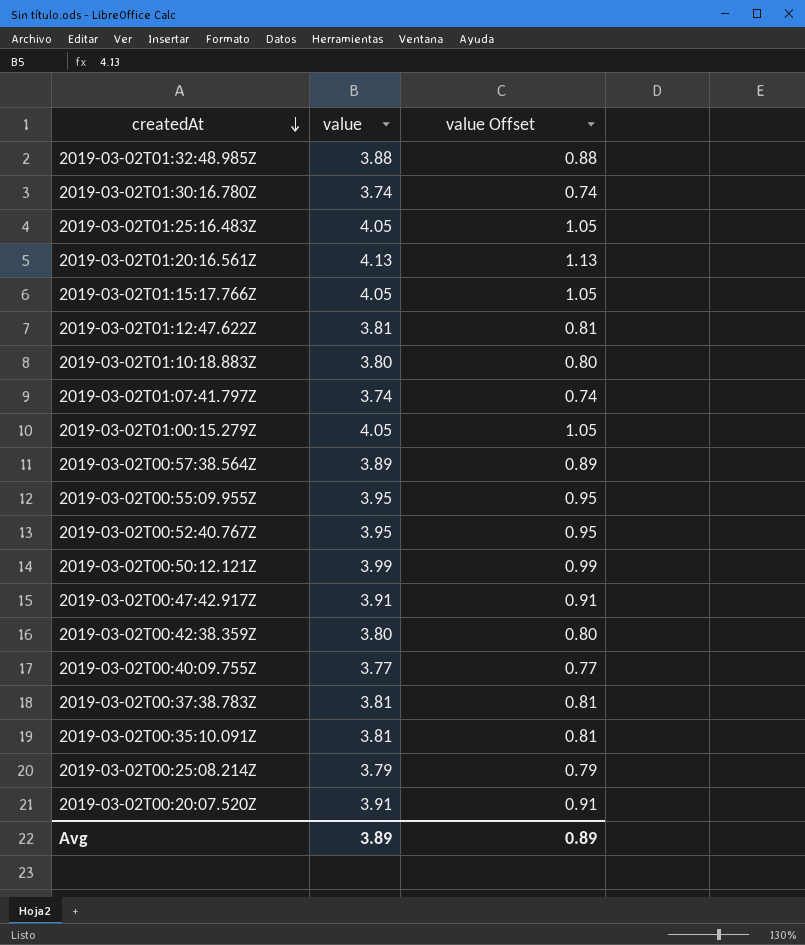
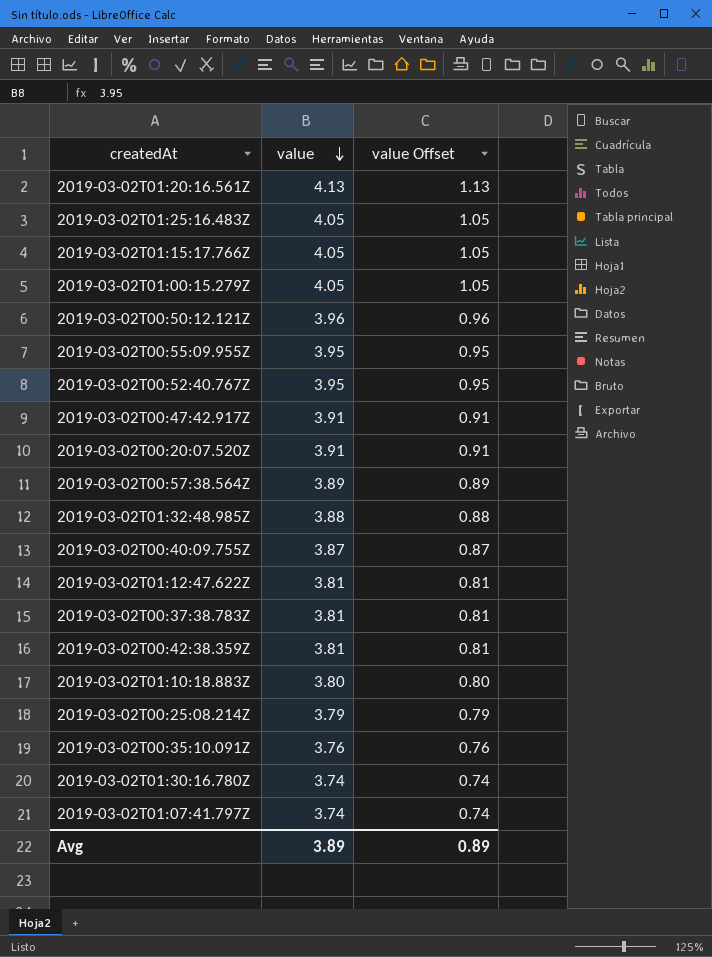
row order: createdAt descending -> value descending
2019-03-02T00:50:12.121Z | value: 3.99 -> 3.96
2019-03-02T00:50:12.121Z | value Offset: 0.99 -> 0.96
2019-03-02T00:40:09.755Z | value: 3.77 -> 3.87
2019-03-02T00:40:09.755Z | value Offset: 0.77 -> 0.87
2019-03-02T00:42:38.359Z | value: 3.80 -> 3.81
2019-03-02T00:42:38.359Z | value Offset: 0.80 -> 0.81
2019-03-02T00:35:10.091Z | value: 3.81 -> 3.76
2019-03-02T00:35:10.091Z | value Offset: 0.81 -> 0.76

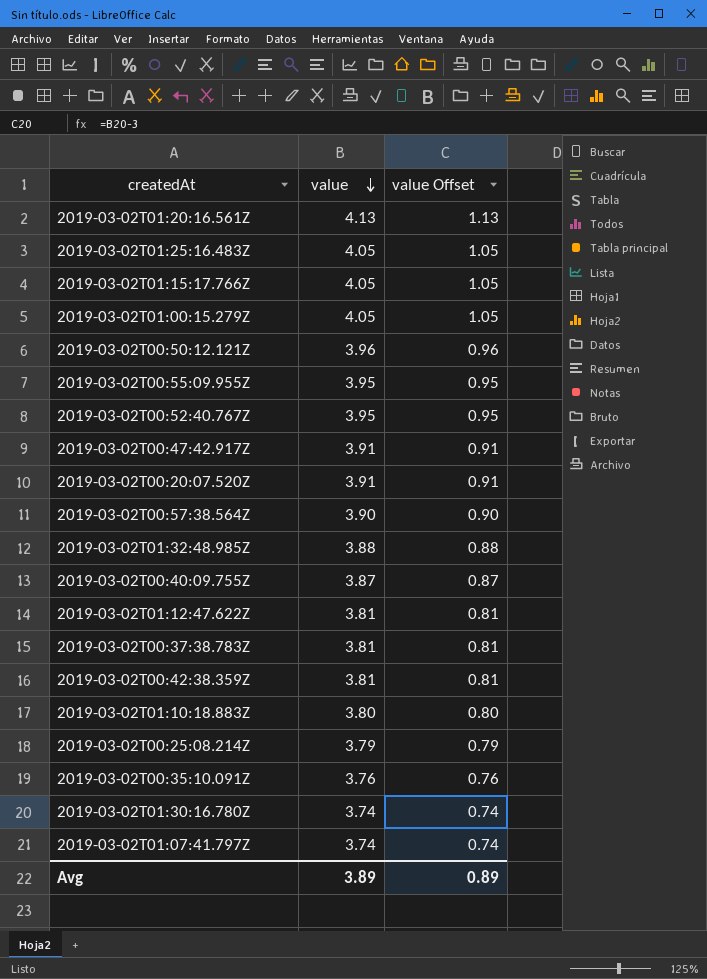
2019-03-02T00:57:38.564Z | value: 3.89 -> 3.90
2019-03-02T00:57:38.564Z | value Offset: 0.89 -> 0.90

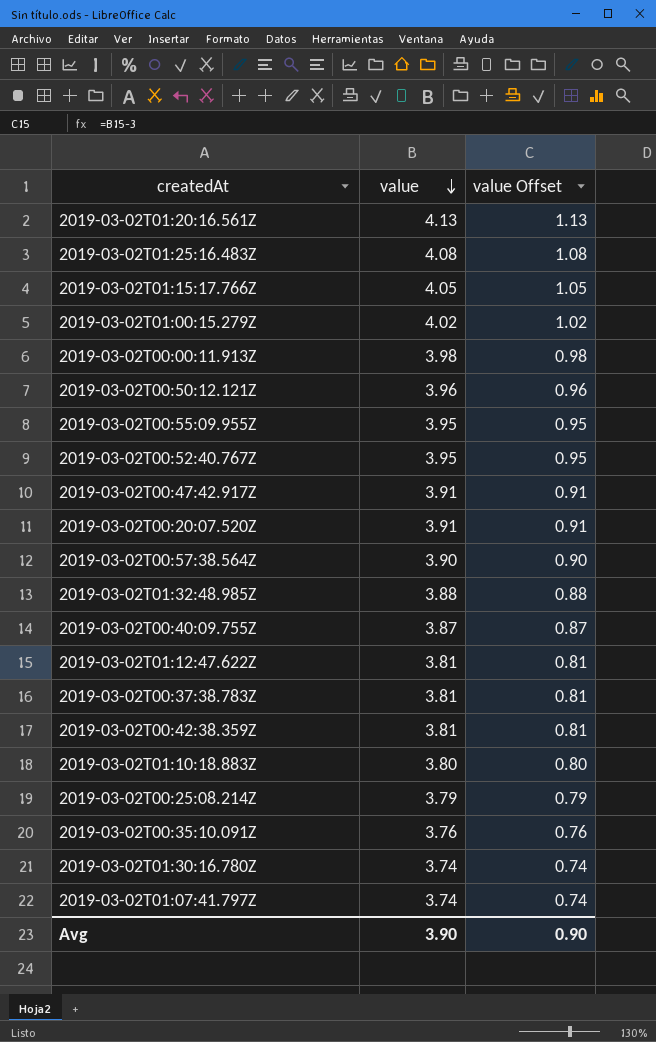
2019-03-02T01:25:16.483Z | value: 4.05 -> 4.08
2019-03-02T01:25:16.483Z | value Offset: 1.05 -> 1.08
2019-03-02T01:00:15.279Z | value: 4.05 -> 4.02
2019-03-02T01:00:15.279Z | value Offset: 1.05 -> 1.02
row 2019-03-02T00:00:11.913Z: none -> 3.98 | 0.98
Avg | value: 3.89 -> 3.90
Avg | value Offset: 0.89 -> 0.90

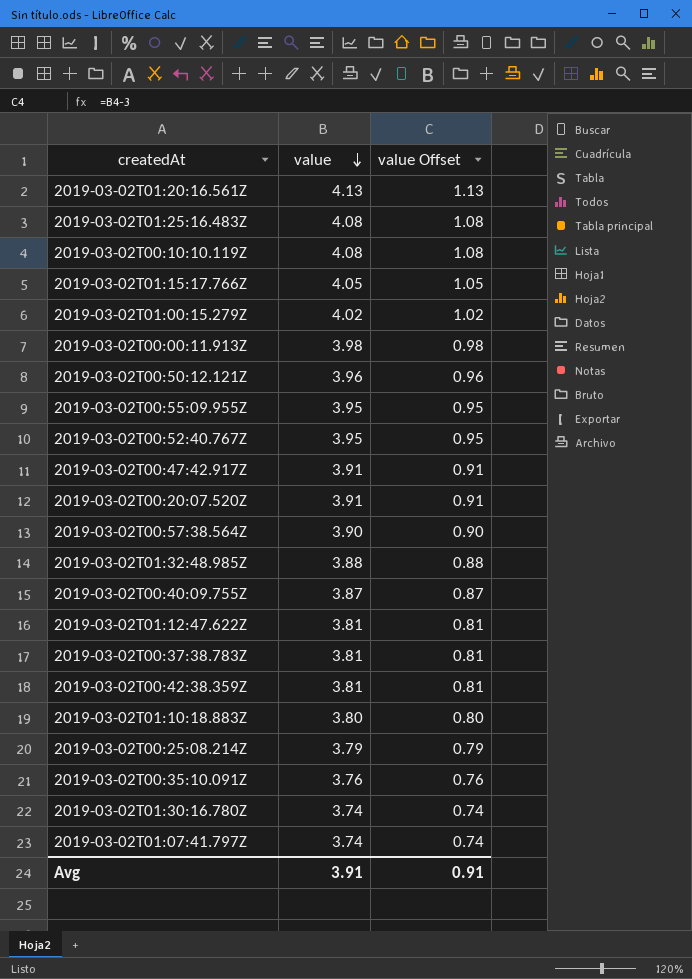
row 2019-03-02T00:10:10.119Z: none -> 4.08 | 1.08
Avg | value: 3.90 -> 3.91
Avg | value Offset: 0.90 -> 0.91

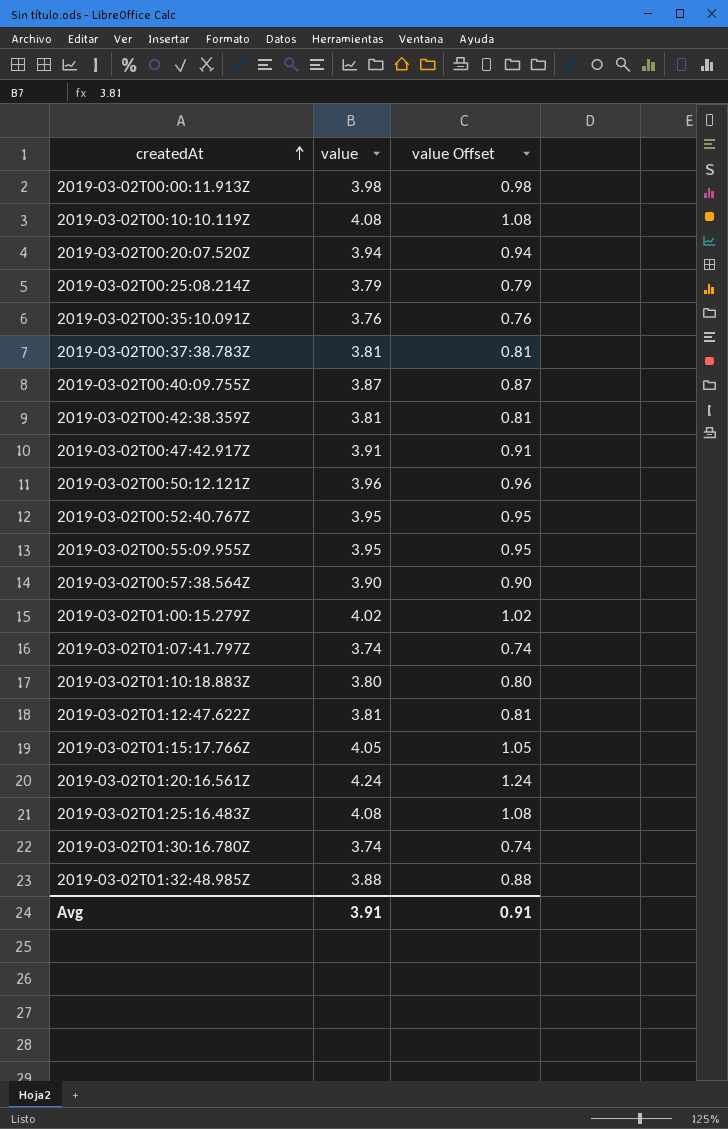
row order: value descending -> createdAt ascending
2019-03-02T00:20:07.520Z | value: 3.91 -> 3.94
2019-03-02T00:20:07.520Z | value Offset: 0.91 -> 0.94
2019-03-02T01:20:16.561Z | value: 4.13 -> 4.24
2019-03-02T01:20:16.561Z | value Offset: 1.13 -> 1.24

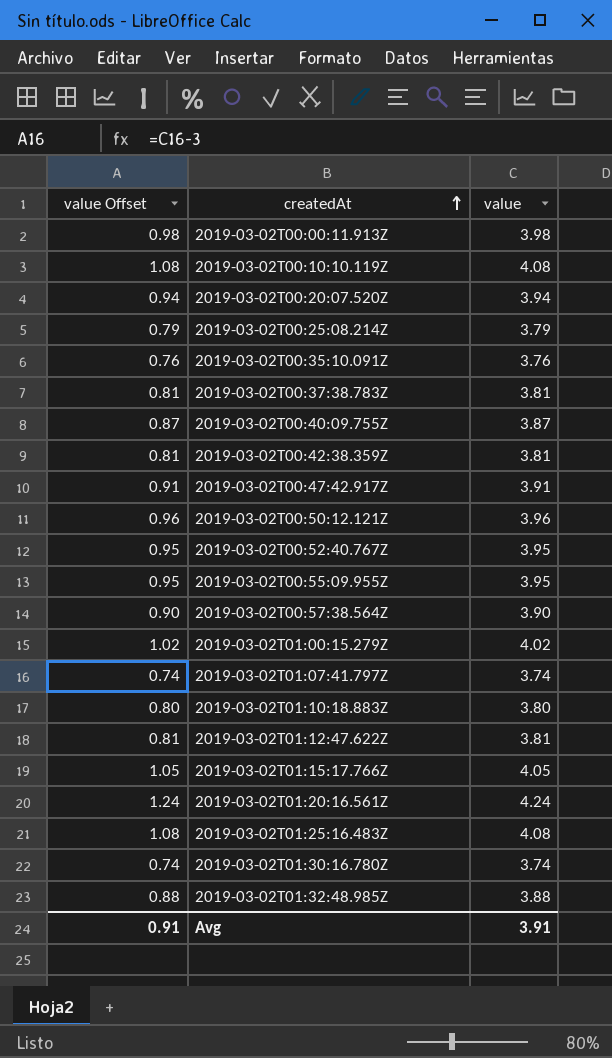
column value Offset | position: 3 -> 1

